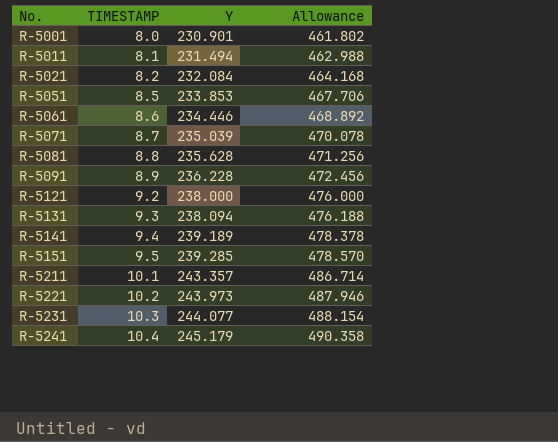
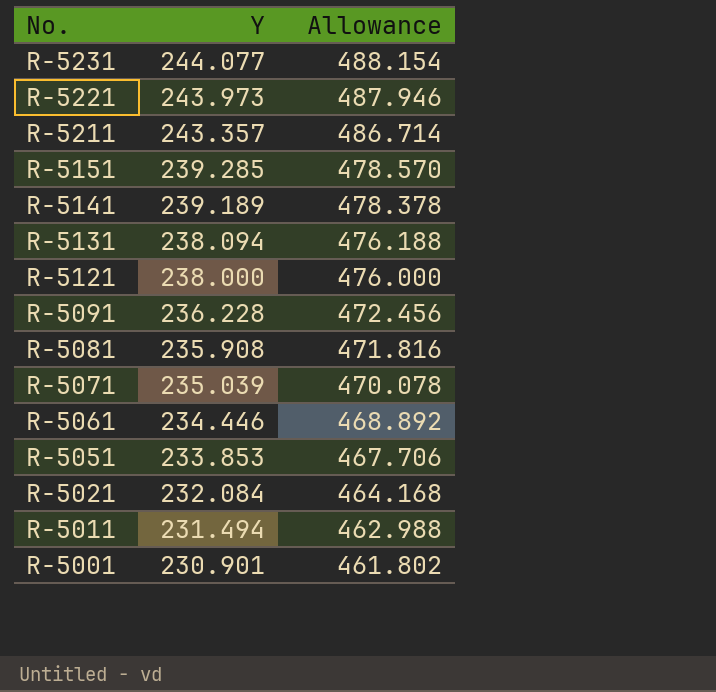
row order: No. ascending -> No. descending
column TIMESTAMP | position: 2 -> none
row R-5241: 10.4 | 245.179 | 490.358 -> none
R-5081 | Y: 235.628 -> 235.908
R-5081 | Allowance: 471.256 -> 471.816

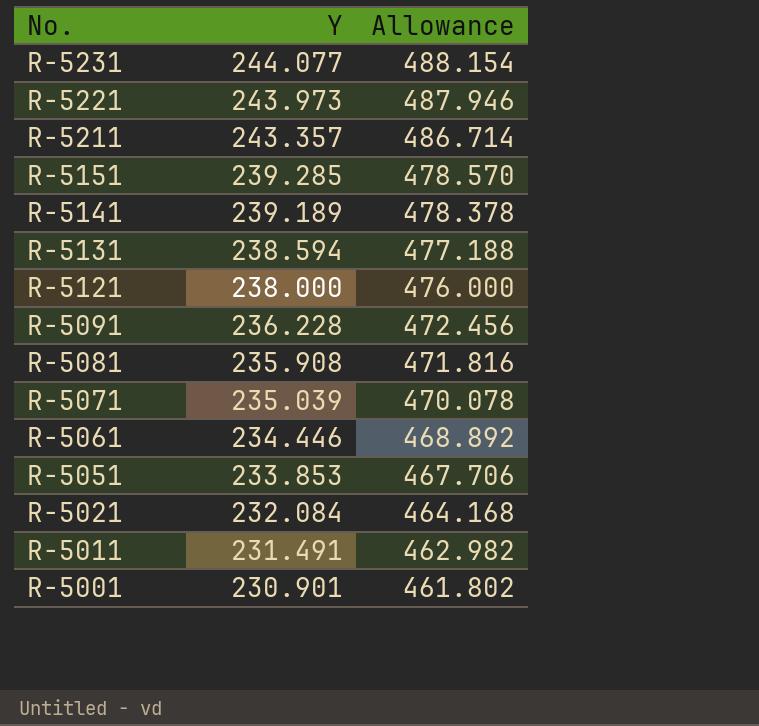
R-5131 | Y: 238.094 -> 238.594
R-5131 | Allowance: 476.188 -> 477.188
R-5011 | Y: 231.494 -> 231.491
R-5011 | Allowance: 462.988 -> 462.982

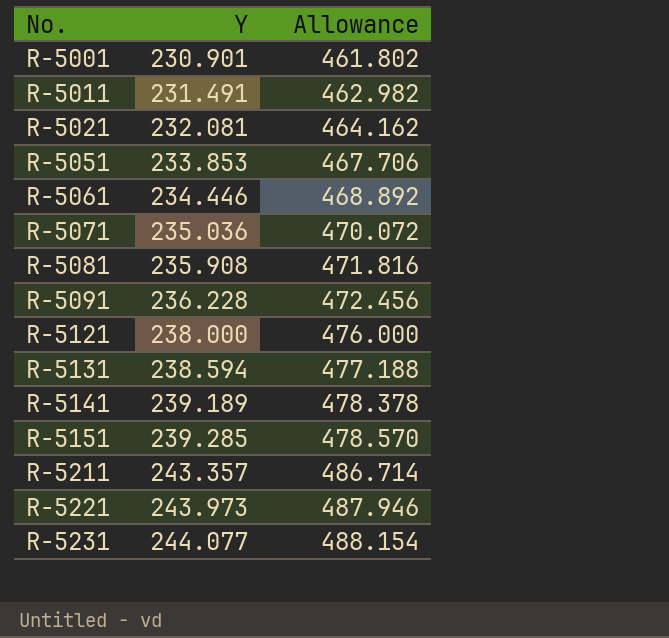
row order: No. descending -> No. ascending
R-5021 | Y: 232.084 -> 232.081
R-5021 | Allowance: 464.168 -> 464.162
R-5071 | Y: 235.039 -> 235.036
R-5071 | Allowance: 470.078 -> 470.072

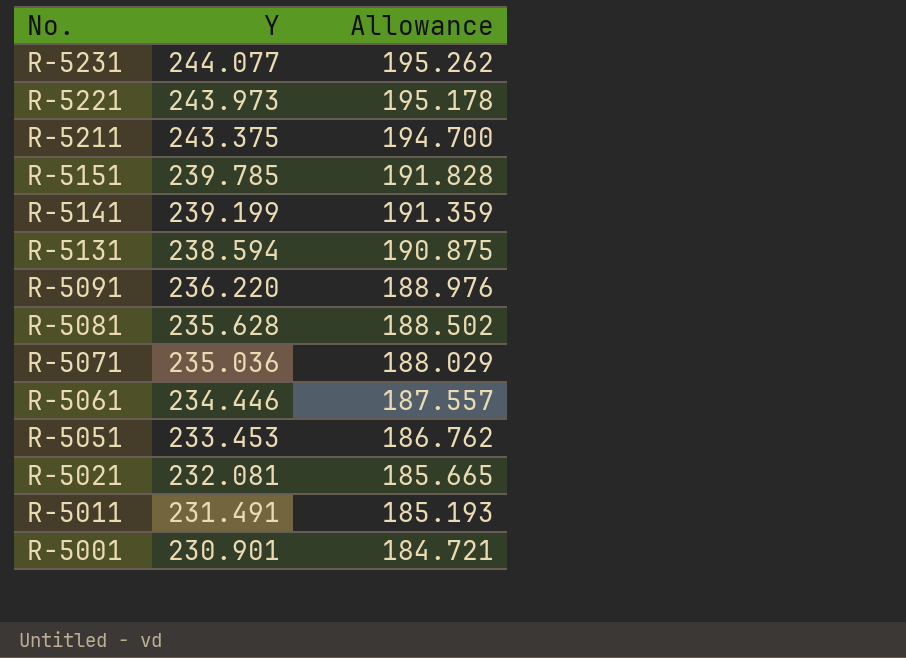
row order: No. ascending -> No. descending
column Allowance | formula: [Y] * 2 -> [Y] * 0.8
row R-5121: 238.000 | 476.000 -> none
R-5211 | Y: 243.357 -> 243.375
R-5151 | Y: 239.285 -> 239.785
R-5141 | Y: 239.189 -> 239.199
R-5091 | Y: 236.228 -> 236.220
R-5081 | Y: 235.908 -> 235.628
R-5051 | Y: 233.853 -> 233.453

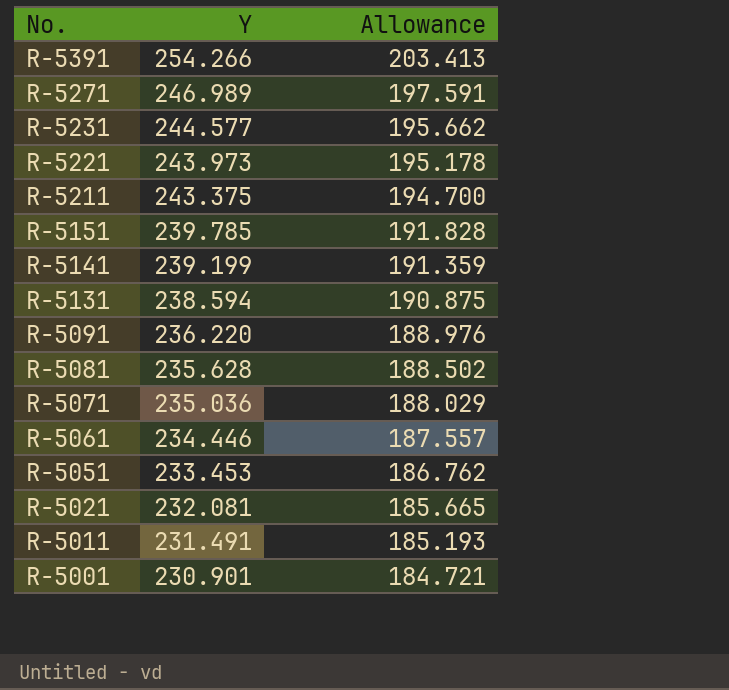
row R-5391: none -> 254.266 | 203.413
row R-5271: none -> 246.989 | 197.591
R-5231 | Y: 244.077 -> 244.577
R-5231 | Allowance: 195.262 -> 195.662

